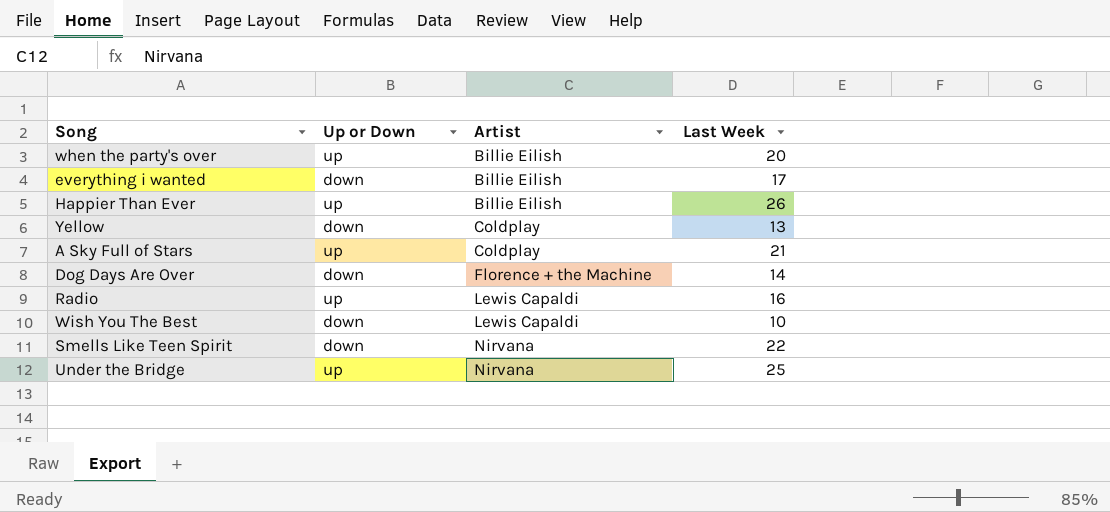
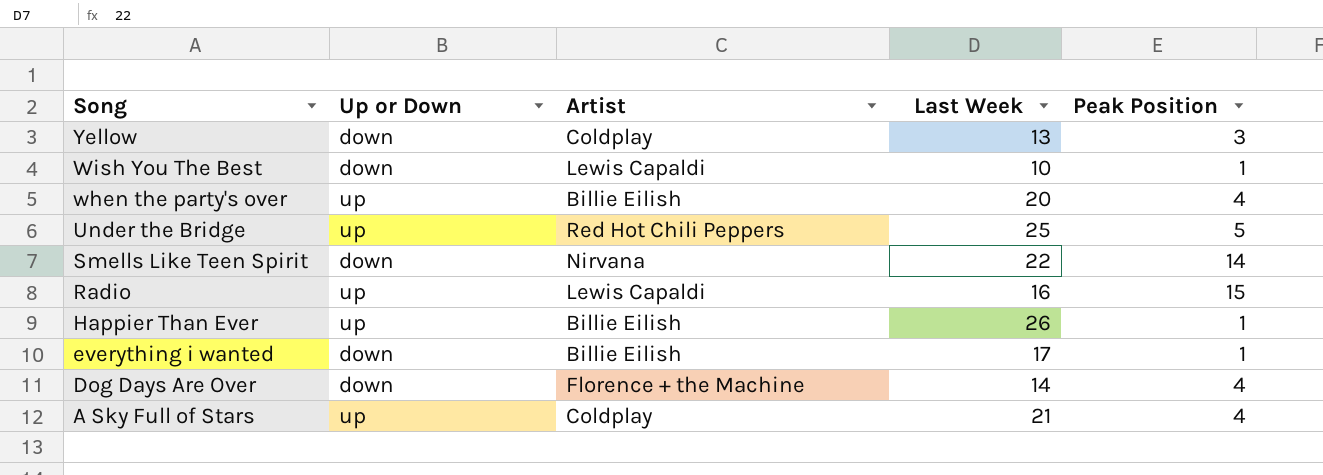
row order: Artist ascending -> Song descending
column Peak Position | position: none -> 5
Under the Bridge | Artist: Nirvana -> Red Hot Chili Peppers

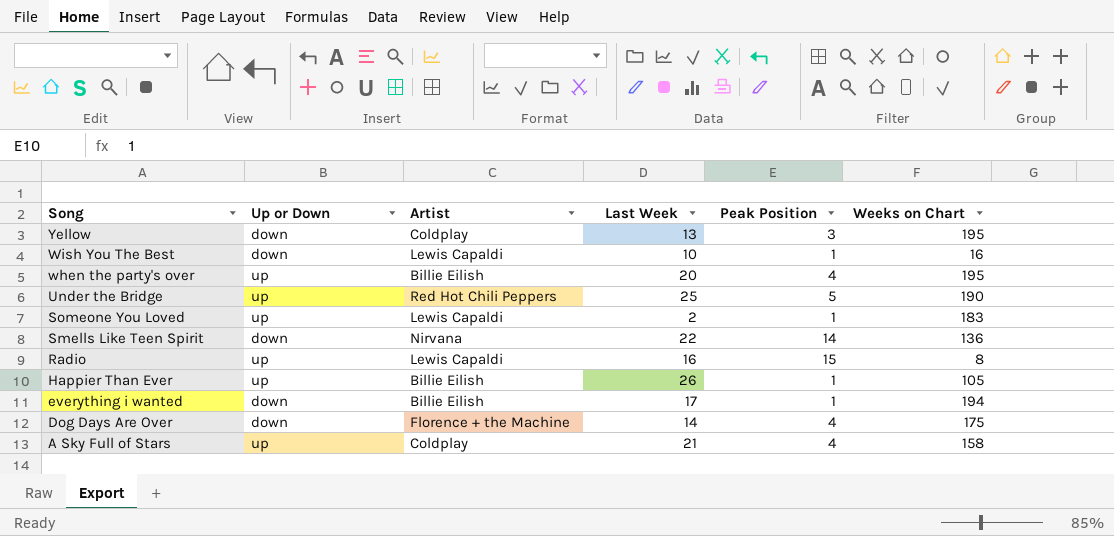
column Weeks on Chart | position: none -> 6
row Someone You Loved: none -> up | Lewis Capaldi | 2 | 1 | 183

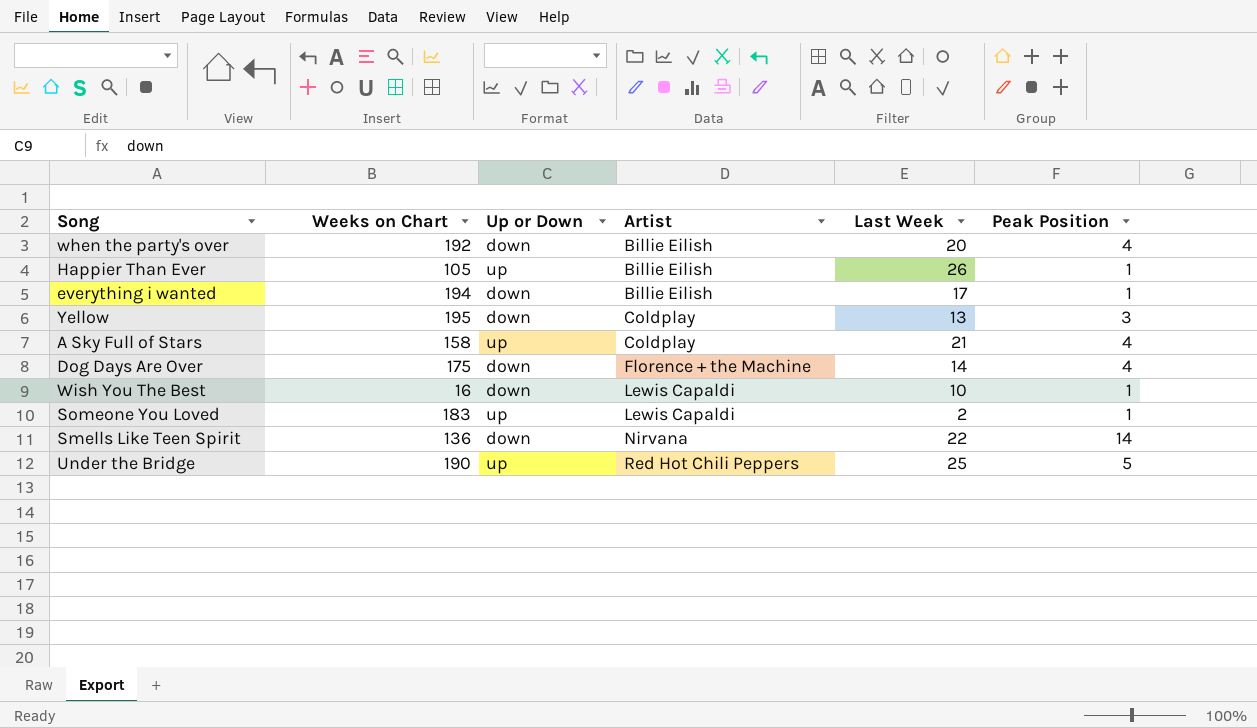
row order: Song descending -> Artist ascending
column Weeks on Chart | position: 6 -> 2
row Radio: up | Lewis Capaldi | 16 | 15 | 8 -> none
when the party's over | Weeks on Chart: 195 -> 192
when the party's over | Up or Down: up -> down

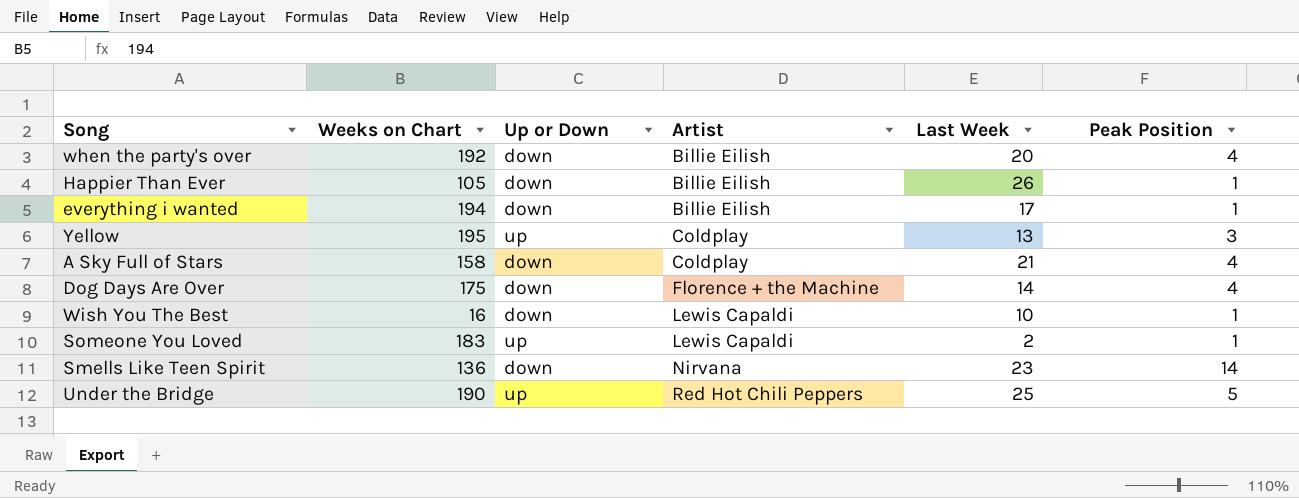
Happier Than Ever | Up or Down: up -> down
Yellow | Up or Down: down -> up
A Sky Full of Stars | Up or Down: up -> down
Smells Like Teen Spirit | Last Week: 22 -> 23

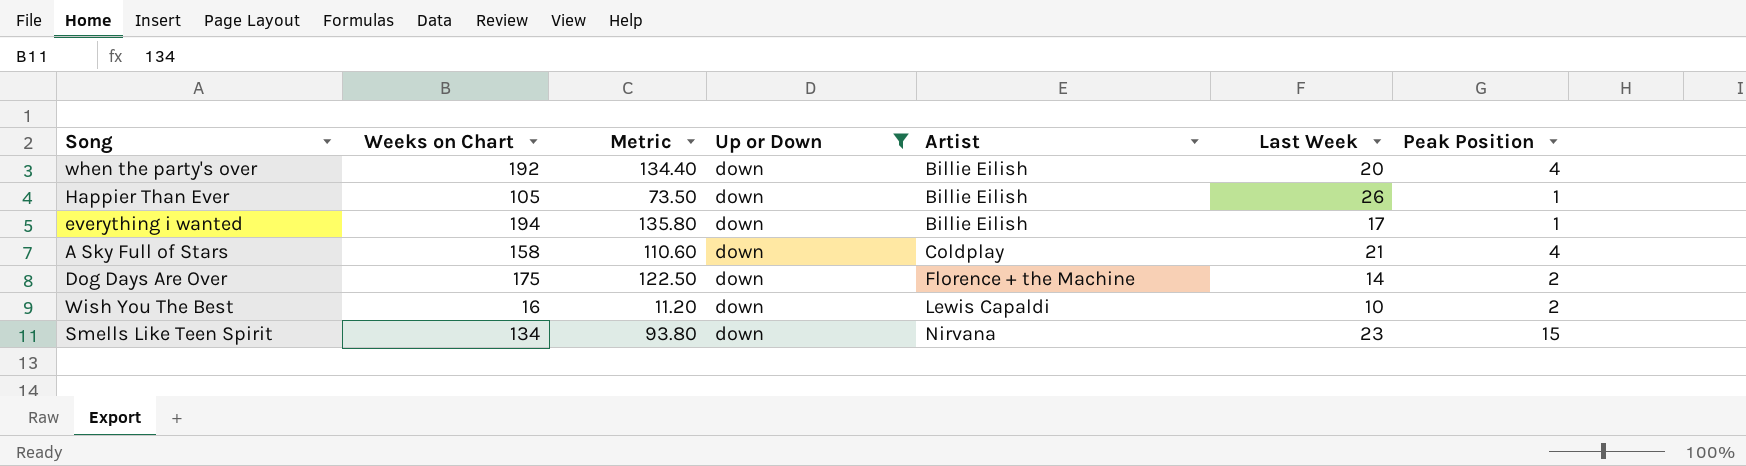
filter: none -> Up or Down = down
column Metric | formula: none -> [Weeks on Chart] * 0.7
Dog Days Are Over | Peak Position: 4 -> 2
Wish You The Best | Peak Position: 1 -> 2
Smells Like Teen Spirit | Weeks on Chart: 136 -> 134
Smells Like Teen Spirit | Peak Position: 14 -> 15

